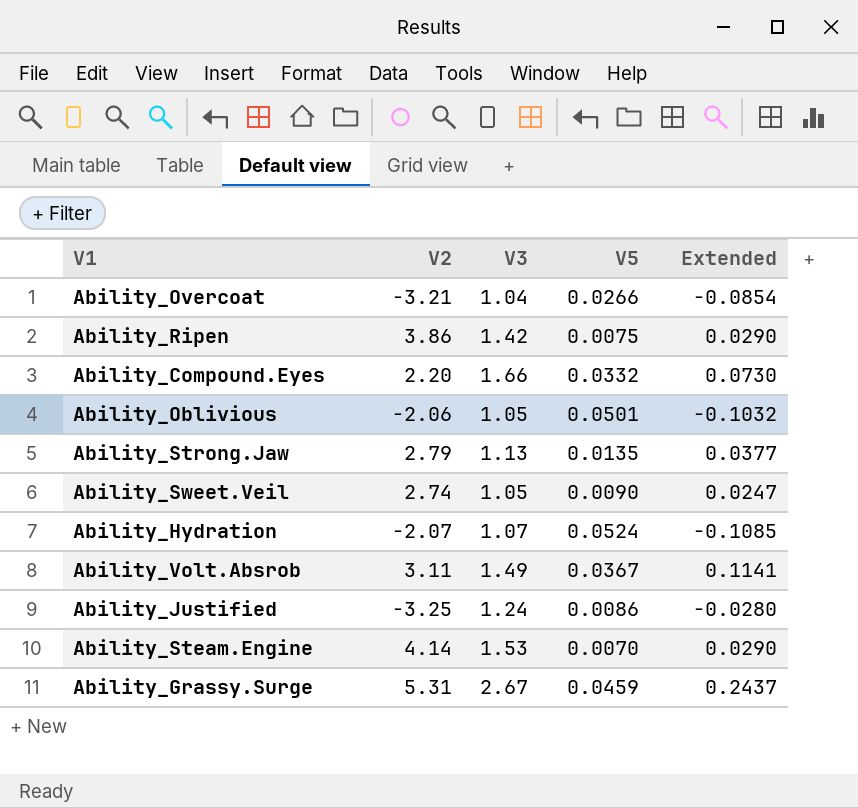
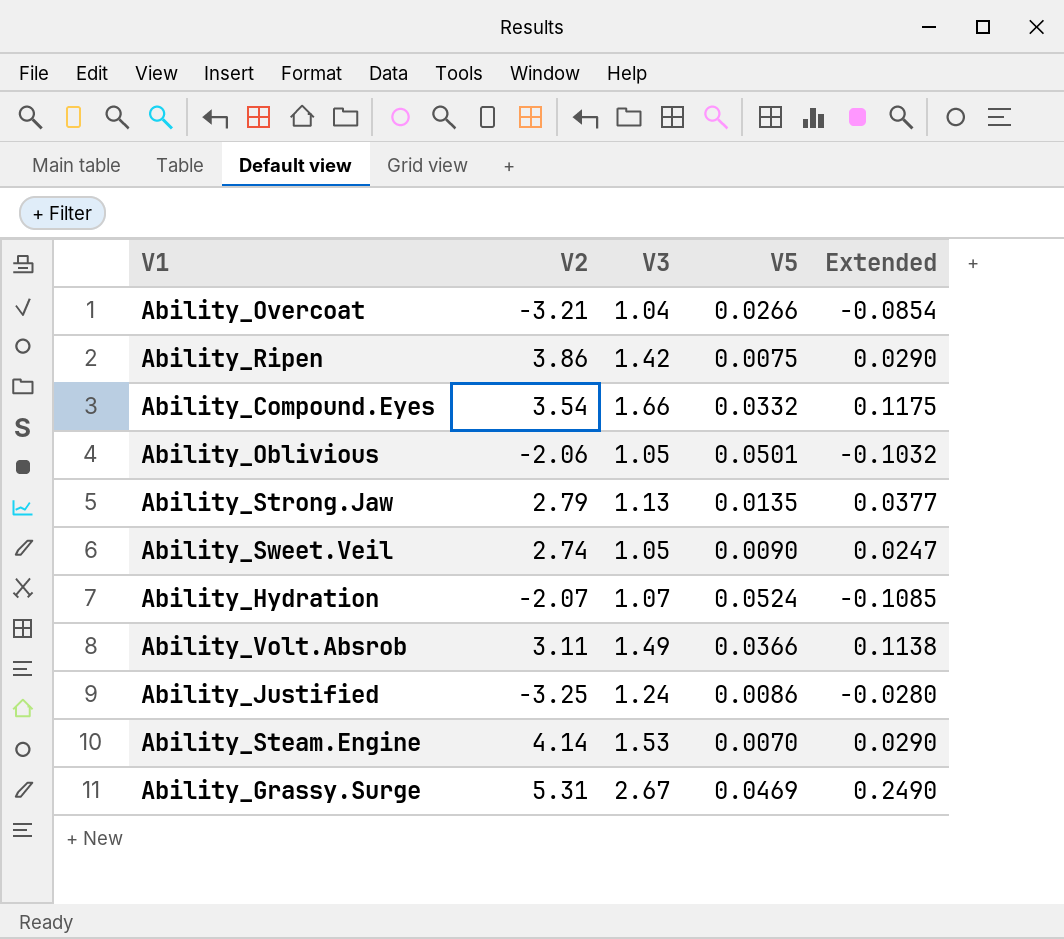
Ability_Compound.Eyes | V2: 2.20 -> 3.54
Ability_Compound.Eyes | Extended: 0.0730 -> 0.1175
Ability_Volt.Absrob | V5: 0.0367 -> 0.0366
Ability_Volt.Absrob | Extended: 0.1141 -> 0.1138
Ability_Grassy.Surge | V5: 0.0459 -> 0.0469
Ability_Grassy.Surge | Extended: 0.2437 -> 0.2490

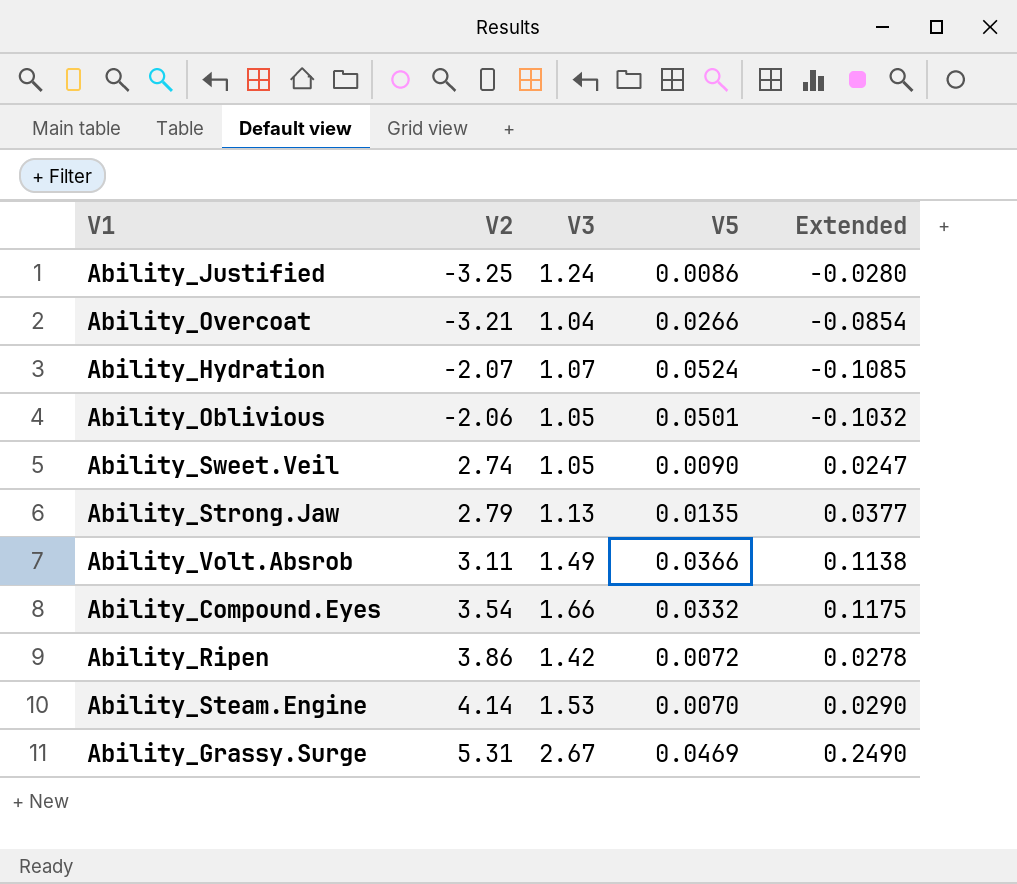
row order: none -> V2 ascending
Ability_Ripen | V5: 0.0075 -> 0.0072
Ability_Ripen | Extended: 0.0290 -> 0.0278

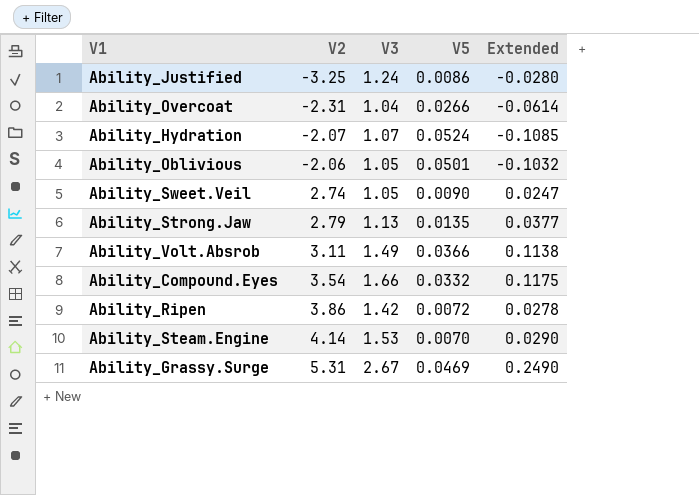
Ability_Overcoat | V2: -3.21 -> -2.31
Ability_Overcoat | Extended: -0.0854 -> -0.0614

